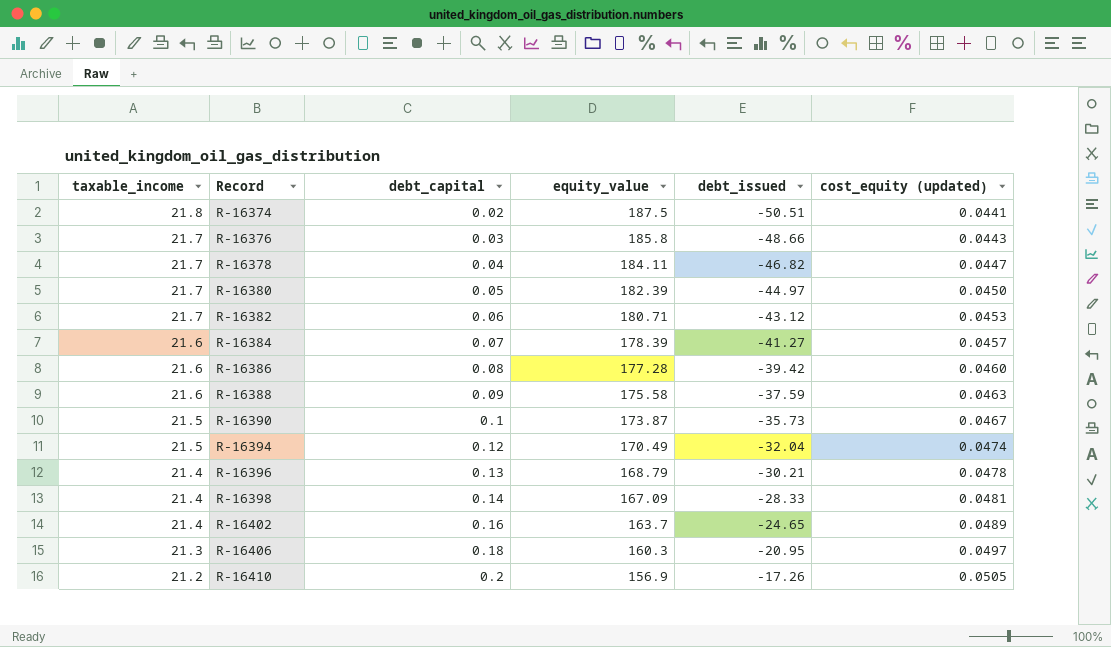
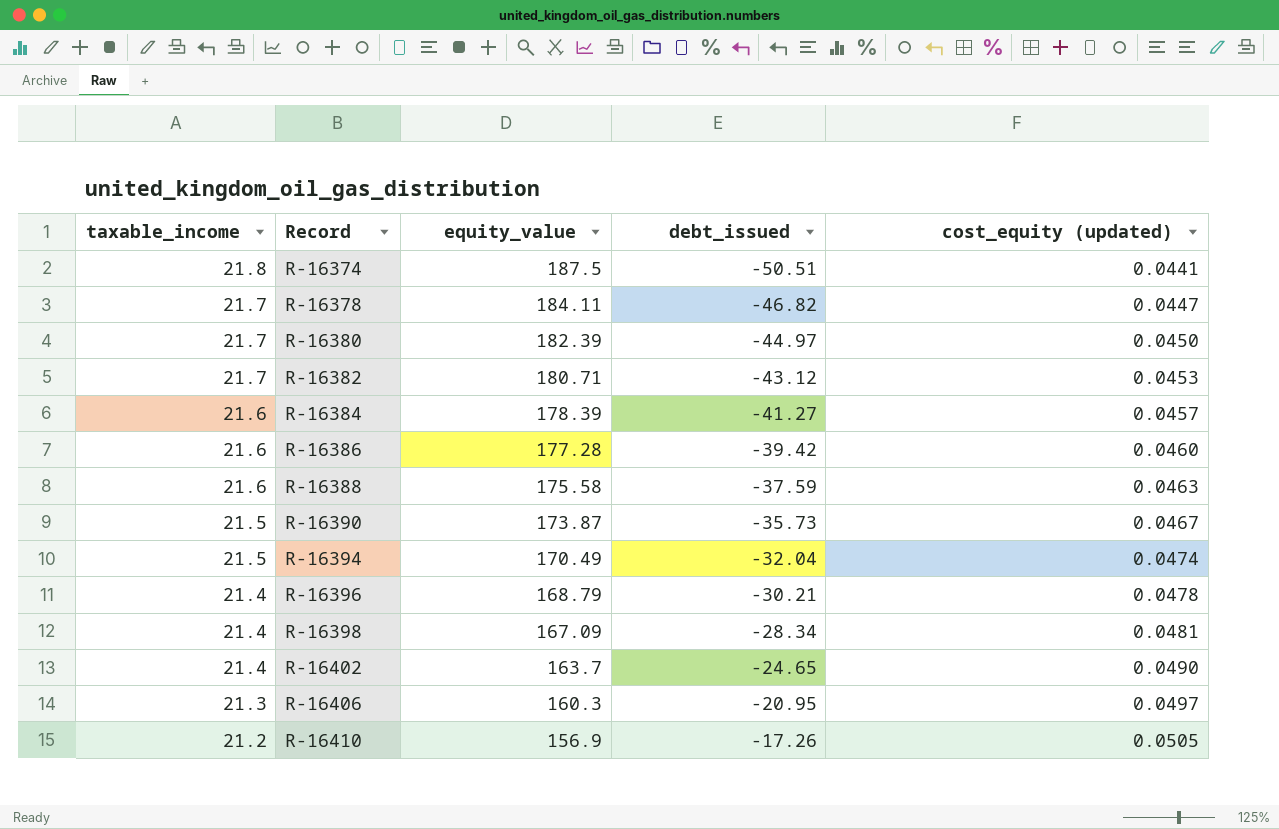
column debt_capital | position: 3 -> none
row R-16376: 21.7 | 0.03 | 185.8 | -48.66 | 0.0443 -> none
R-16398 | debt_issued: -28.33 -> -28.34
R-16402 | cost_equity (updated): 0.0489 -> 0.0490

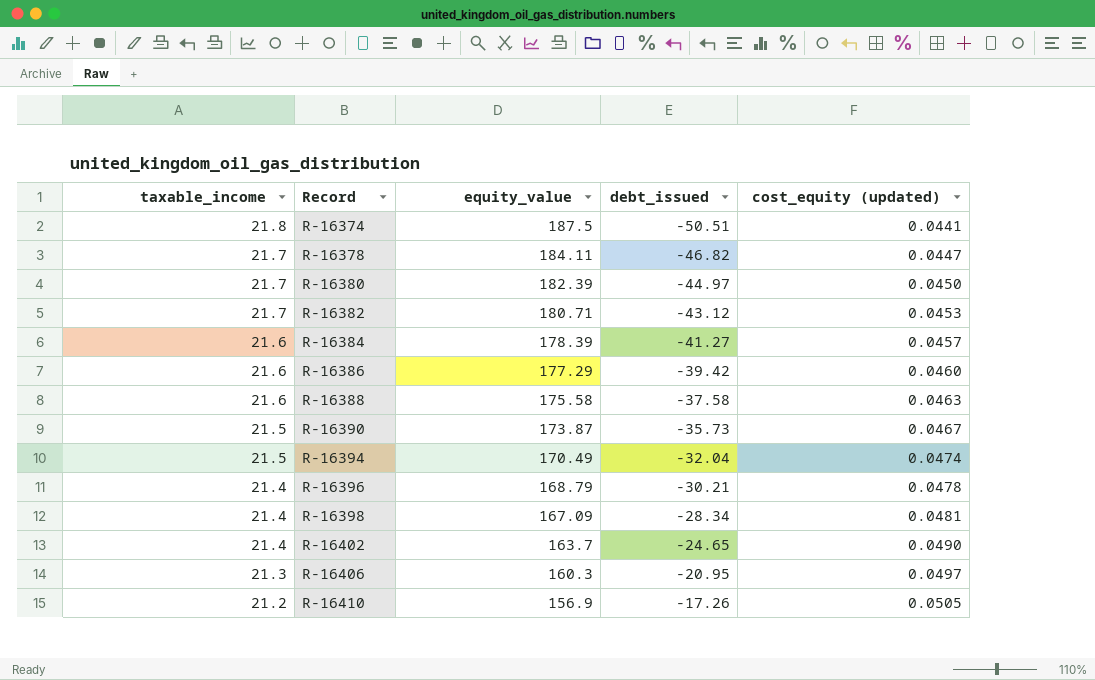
R-16386 | equity_value: 177.28 -> 177.29
R-16388 | debt_issued: -37.59 -> -37.58

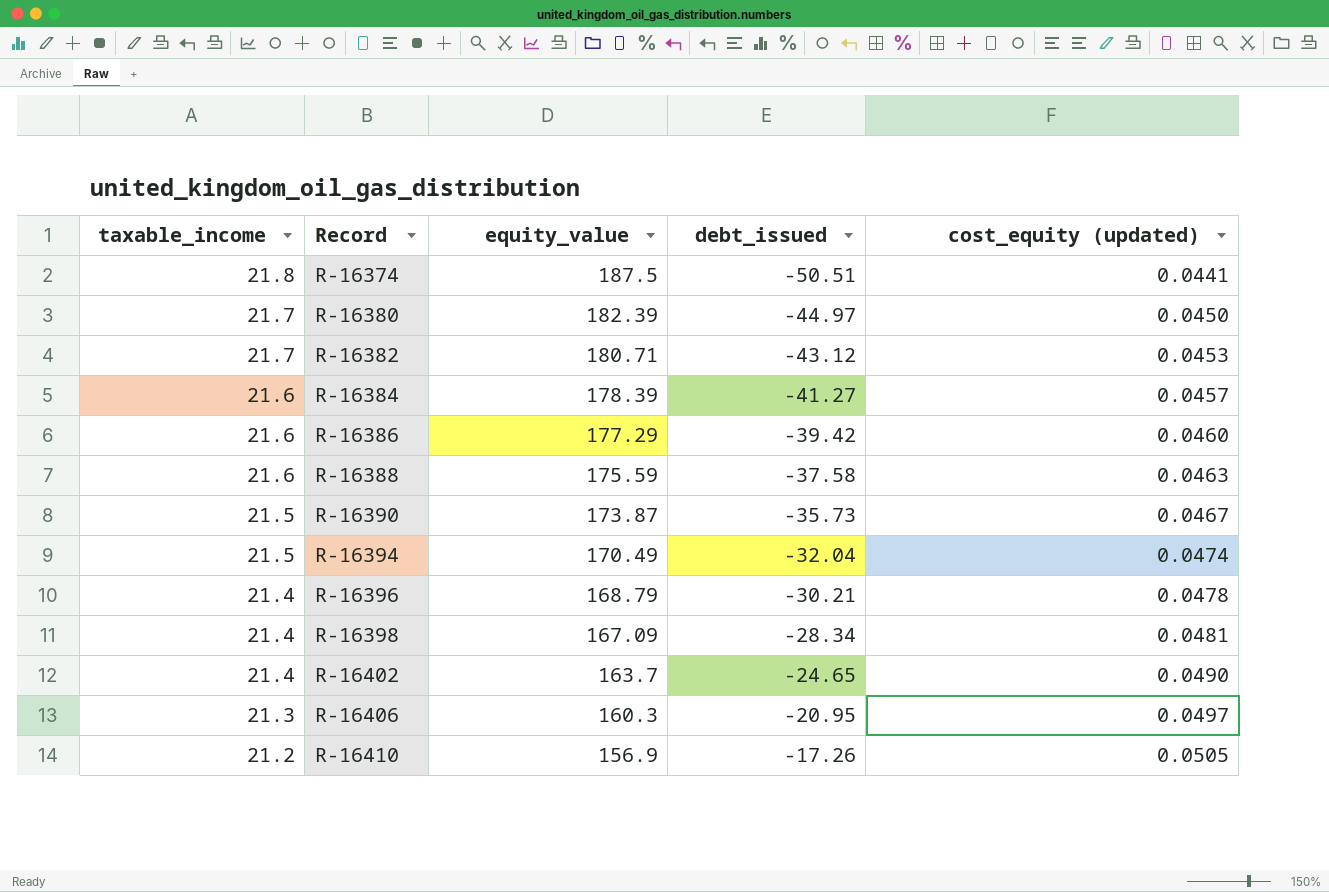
row R-16378: 21.7 | 184.11 | -46.82 | 0.0447 -> none
R-16388 | equity_value: 175.58 -> 175.59

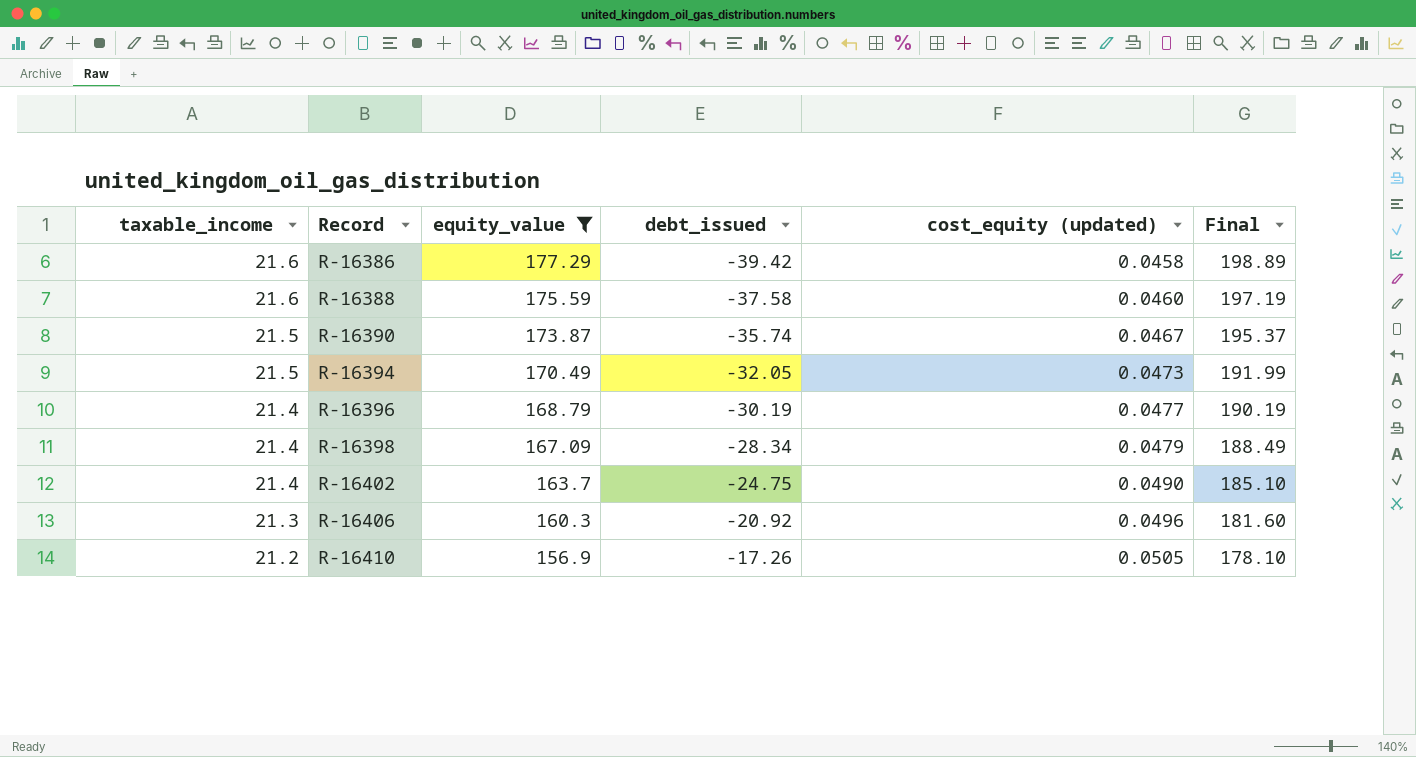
filter: none -> equity_value <= 177.29
column Final | formula: none -> [taxable_income] + [equity_value]
R-16386 | cost_equity (updated): 0.0460 -> 0.0458
R-16388 | cost_equity (updated): 0.0463 -> 0.0460
R-16390 | debt_issued: -35.73 -> -35.74
R-16394 | debt_issued: -32.04 -> -32.05
R-16394 | cost_equity (updated): 0.0474 -> 0.0473
R-16396 | debt_issued: -30.21 -> -30.19
R-16396 | cost_equity (updated): 0.0478 -> 0.0477
R-16398 | cost_equity (updated): 0.0481 -> 0.0479
R-16402 | debt_issued: -24.65 -> -24.75
R-16406 | debt_issued: -20.95 -> -20.92
R-16406 | cost_equity (updated): 0.0497 -> 0.0496

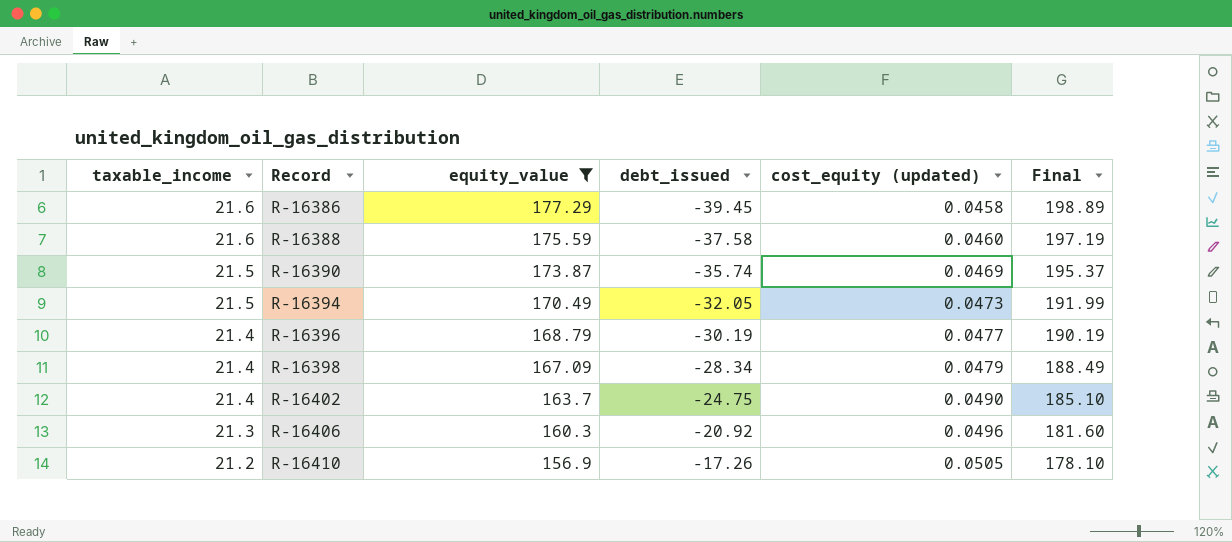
R-16386 | debt_issued: -39.42 -> -39.45
R-16390 | cost_equity (updated): 0.0467 -> 0.0469

